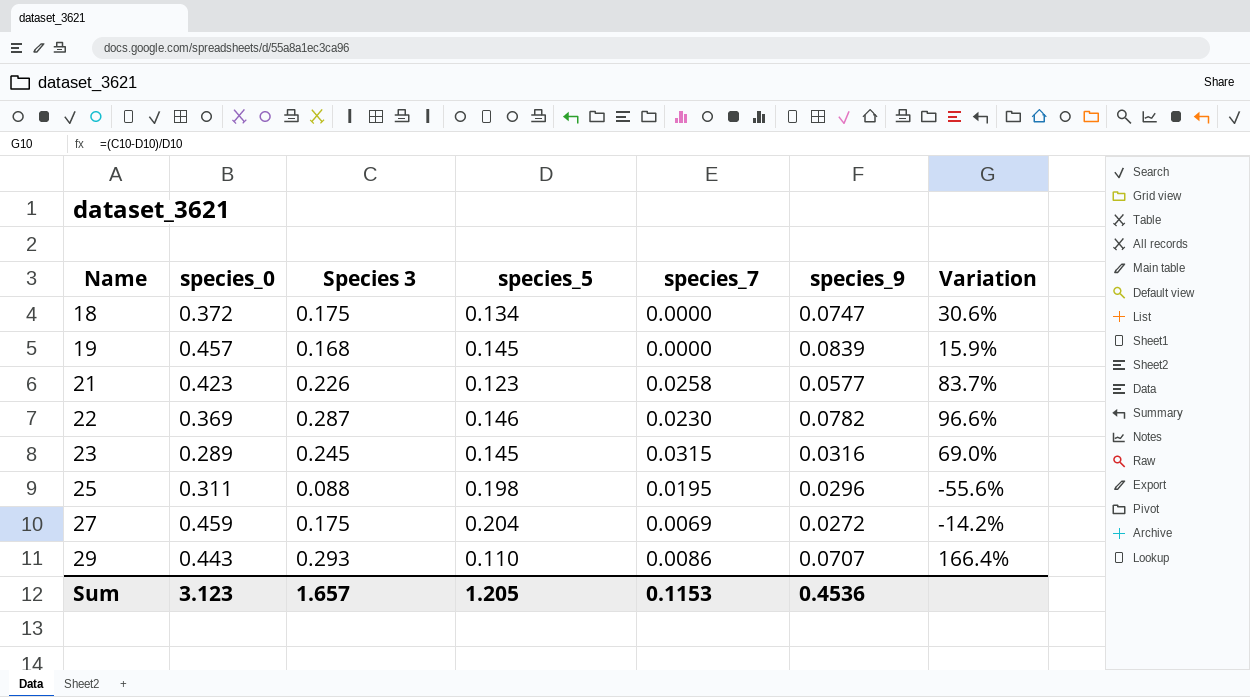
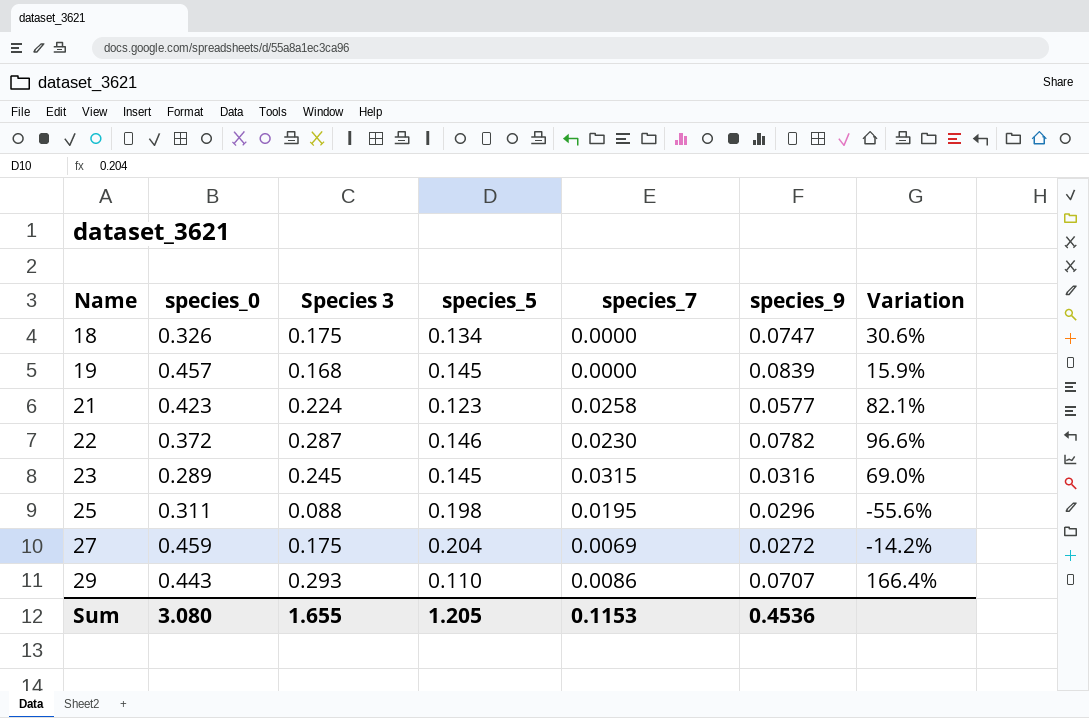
18 | species_0: 0.372 -> 0.326
21 | Species 3: 0.226 -> 0.224
21 | Variation: 83.7% -> 82.1%
22 | species_0: 0.369 -> 0.372
Sum | species_0: 3.123 -> 3.080
Sum | Species 3: 1.657 -> 1.655

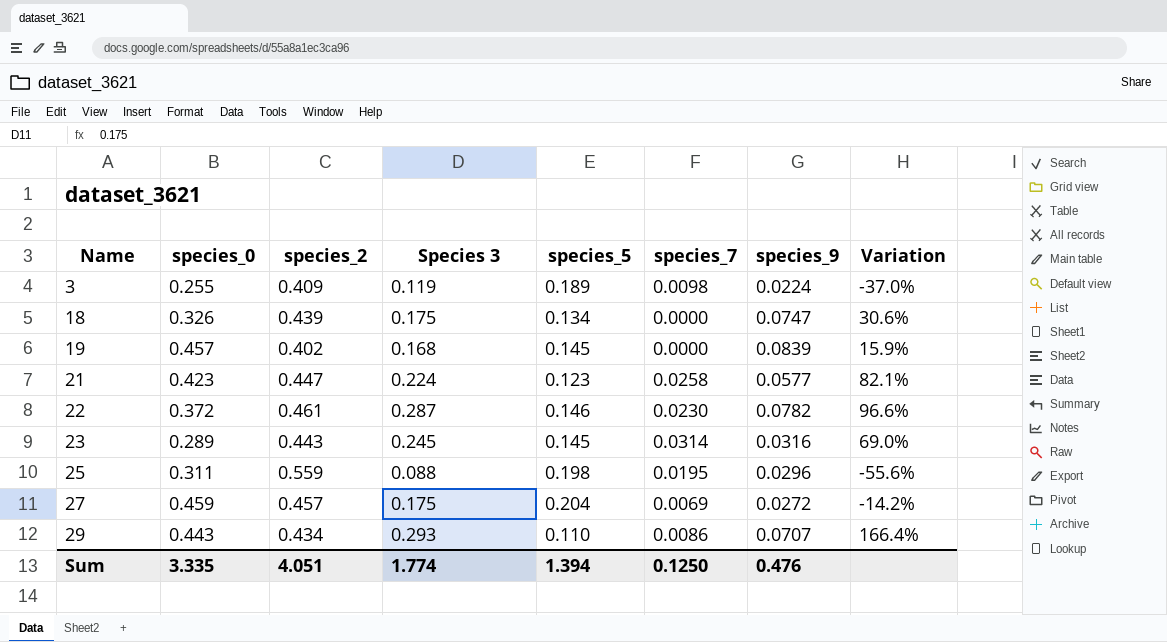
column species_2 | position: none -> 3
row 3: none -> 0.255 | 0.409 | 0.119 | 0.189 | 0.0098 | 0.0224 | -37.0%
23 | species_7: 0.0315 -> 0.0314
Sum | species_0: 3.080 -> 3.335
Sum | Species 3: 1.655 -> 1.774
Sum | species_5: 1.205 -> 1.394
Sum | species_7: 0.1153 -> 0.1250
Sum | species_9: 0.4536 -> 0.476

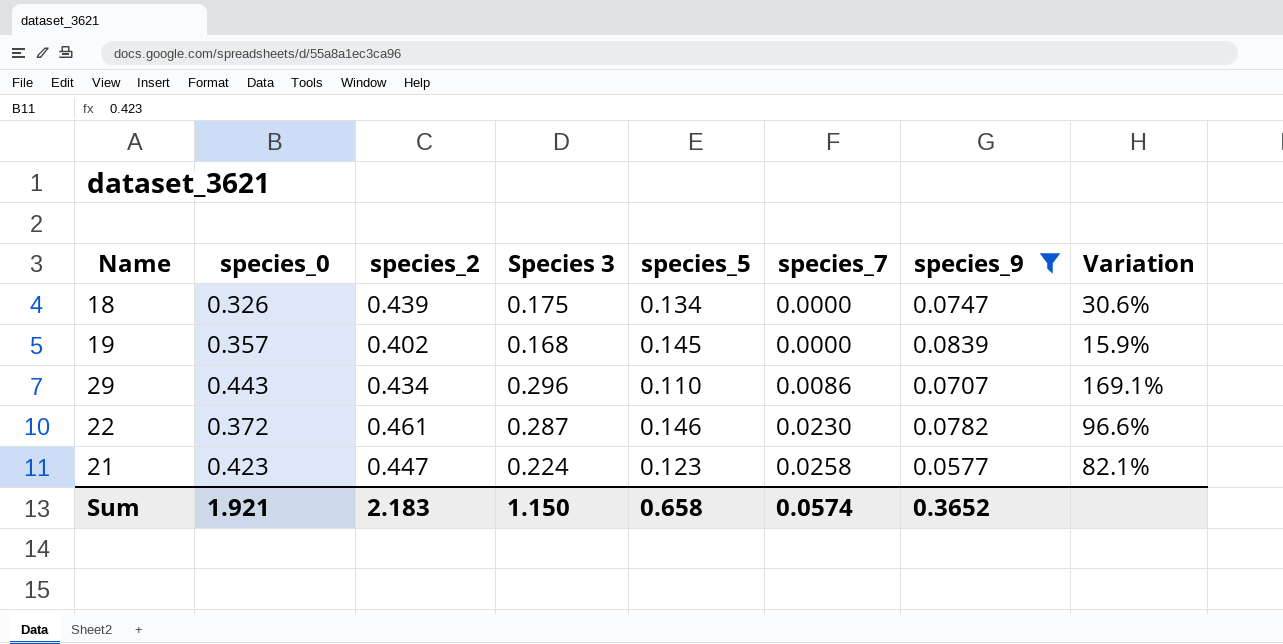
filter: none -> species_9 >= 0.0577
row order: Name ascending -> species_7 ascending
19 | species_0: 0.457 -> 0.357
29 | Species 3: 0.293 -> 0.296
29 | Variation: 166.4% -> 169.1%
Sum | species_0: 3.335 -> 1.921
Sum | species_2: 4.051 -> 2.183
Sum | Species 3: 1.774 -> 1.150
Sum | species_5: 1.394 -> 0.658
Sum | species_7: 0.1250 -> 0.0574
Sum | species_9: 0.476 -> 0.3652

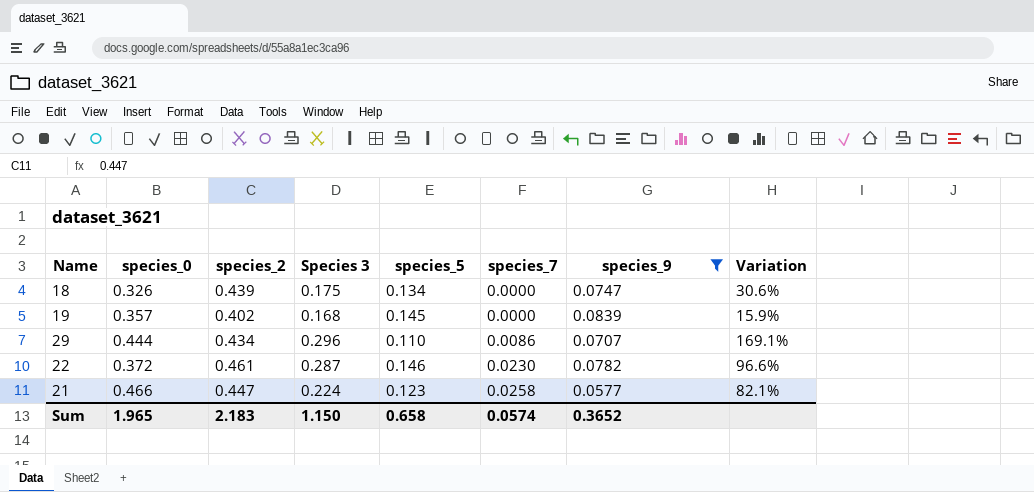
29 | species_0: 0.443 -> 0.444
21 | species_0: 0.423 -> 0.466
Sum | species_0: 1.921 -> 1.965

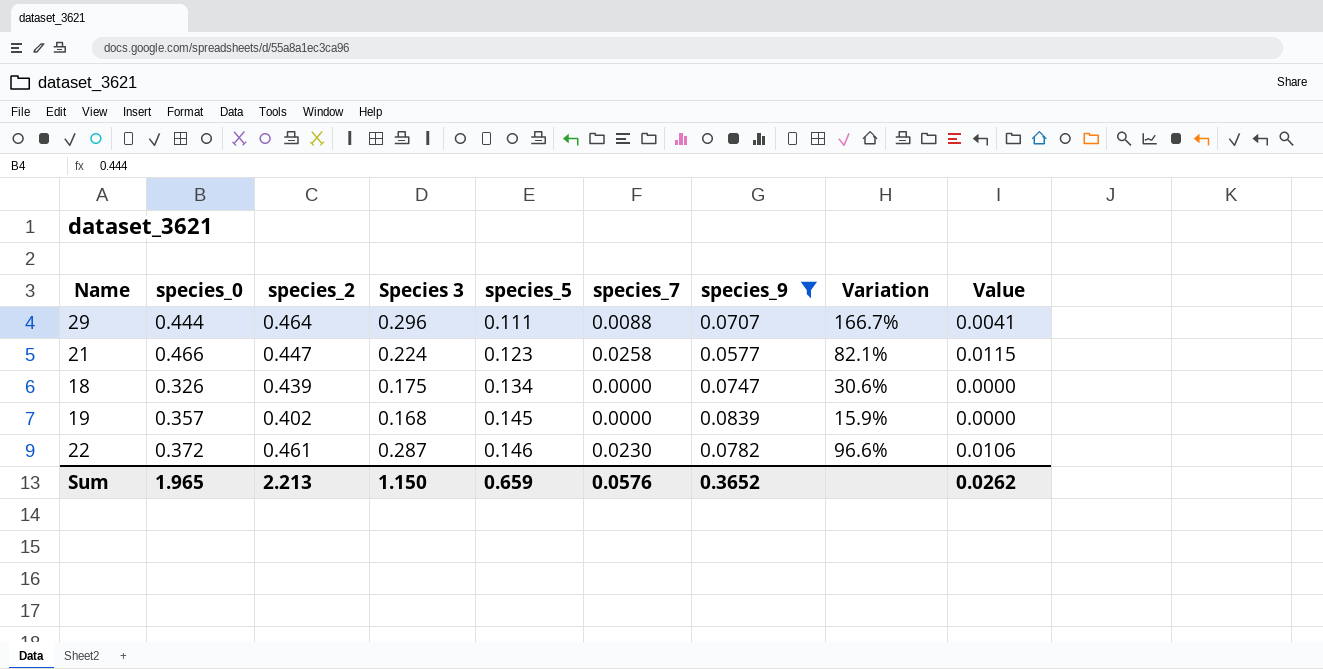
row order: species_7 ascending -> species_5 ascending
column Value | formula: none -> [species_2] * [species_7]
29 | species_2: 0.434 -> 0.464
29 | species_5: 0.110 -> 0.111
29 | species_7: 0.0086 -> 0.0088
29 | Variation: 169.1% -> 166.7%
Sum | species_2: 2.183 -> 2.213
Sum | species_5: 0.658 -> 0.659
Sum | species_7: 0.0574 -> 0.0576

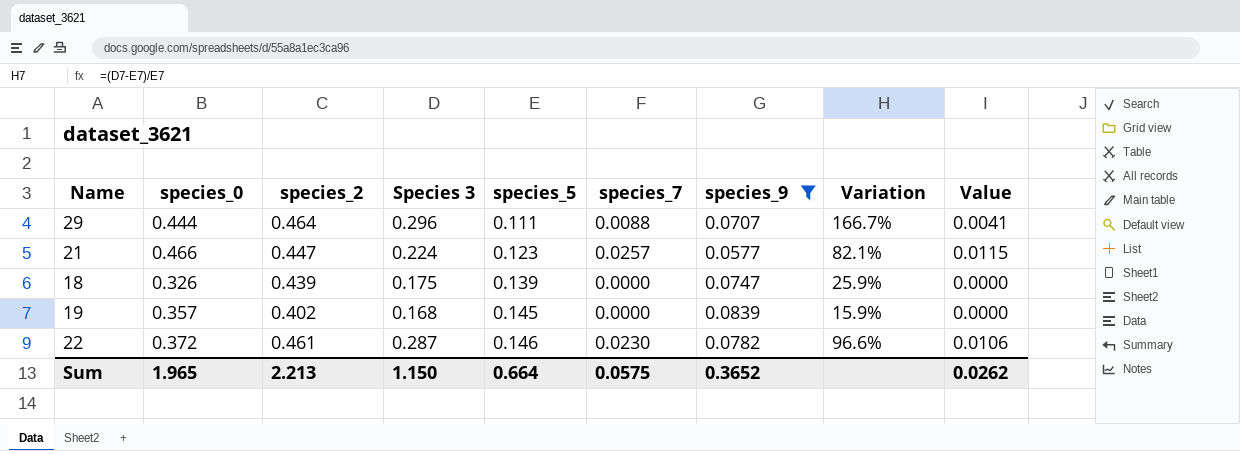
21 | species_7: 0.0258 -> 0.0257
18 | species_5: 0.134 -> 0.139
18 | Variation: 30.6% -> 25.9%
Sum | species_5: 0.659 -> 0.664
Sum | species_7: 0.0576 -> 0.0575

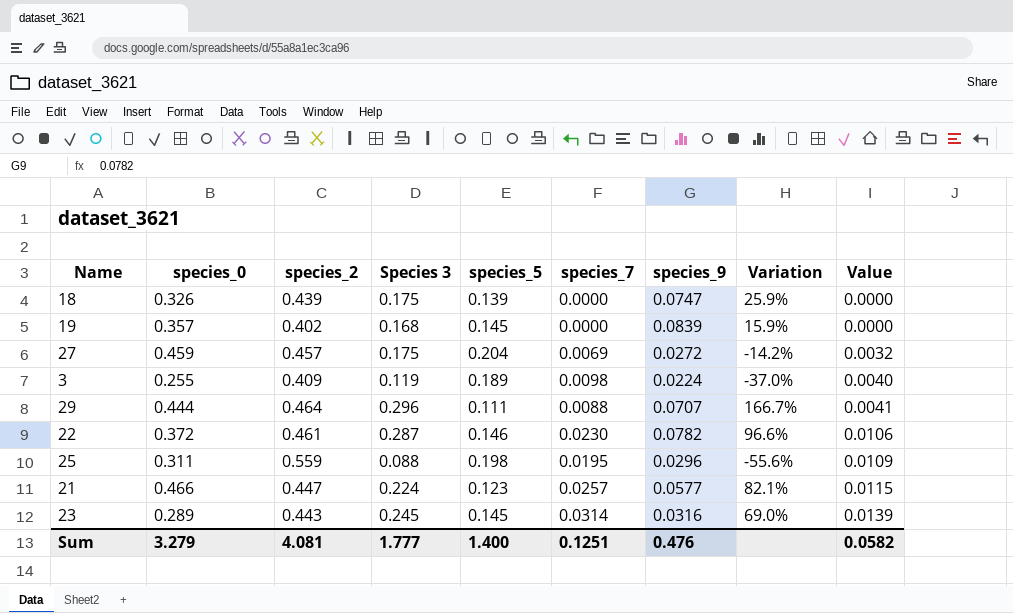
filter: species_9 >= 0.0577 -> none
row order: species_5 ascending -> Value ascending
Sum | species_0: 1.965 -> 3.279
Sum | species_2: 2.213 -> 4.081
Sum | Species 3: 1.150 -> 1.777
Sum | species_5: 0.664 -> 1.400
Sum | species_7: 0.0575 -> 0.1251
Sum | species_9: 0.3652 -> 0.476
Sum | Value: 0.0262 -> 0.0582

